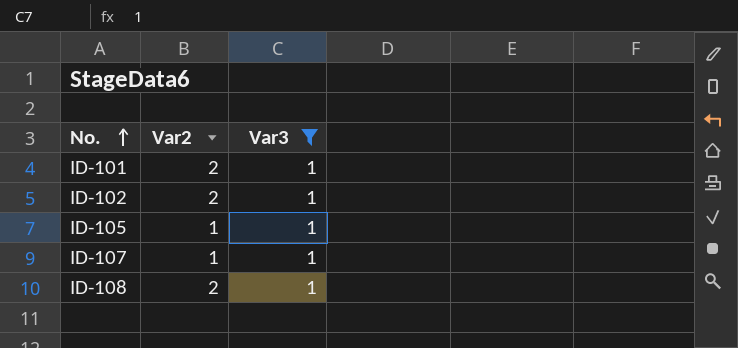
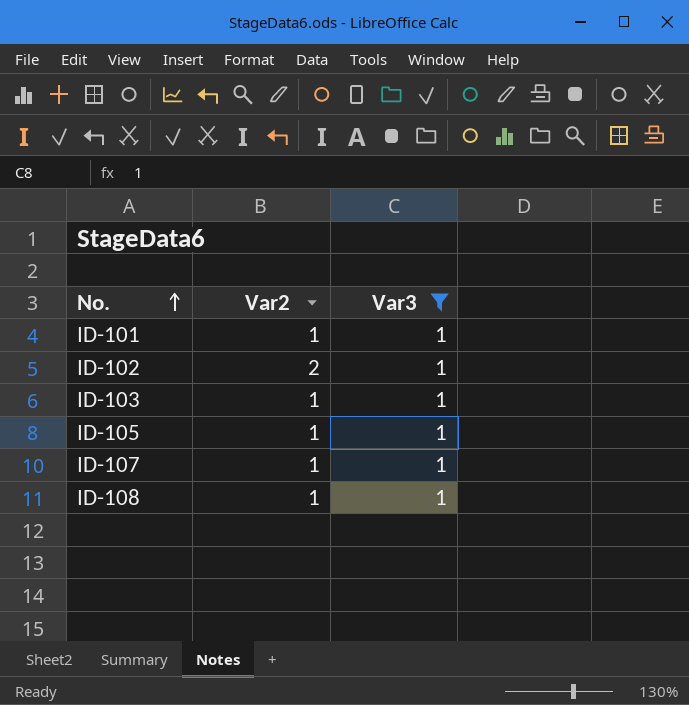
ID-101 | Var2: 2 -> 1
row ID-103: none -> 1 | 1
ID-108 | Var2: 2 -> 1

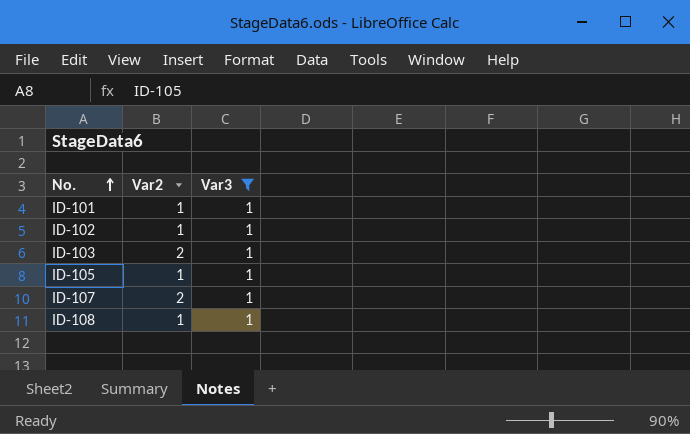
ID-102 | Var2: 2 -> 1
ID-103 | Var2: 1 -> 2
ID-107 | Var2: 1 -> 2

